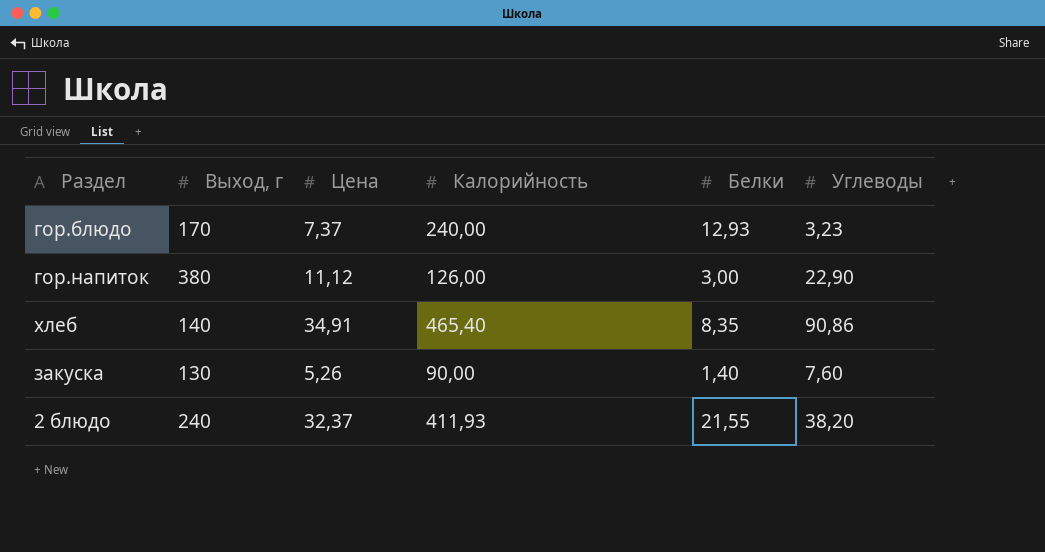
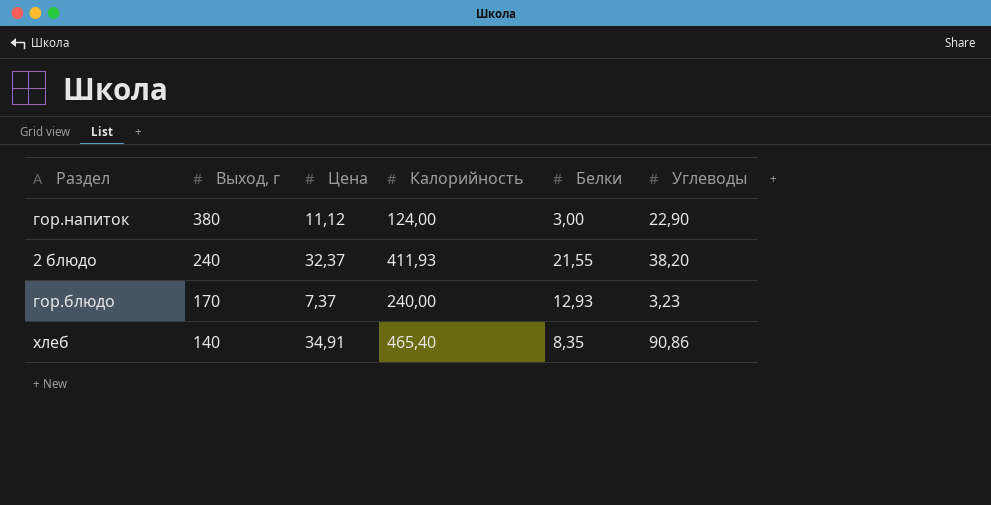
row order: none -> Выход, г descending
row закуска: 130 | 5,26 | 90,00 | 1,40 | 7,60 -> none
гор.напиток | Калорийность: 126,00 -> 124,00

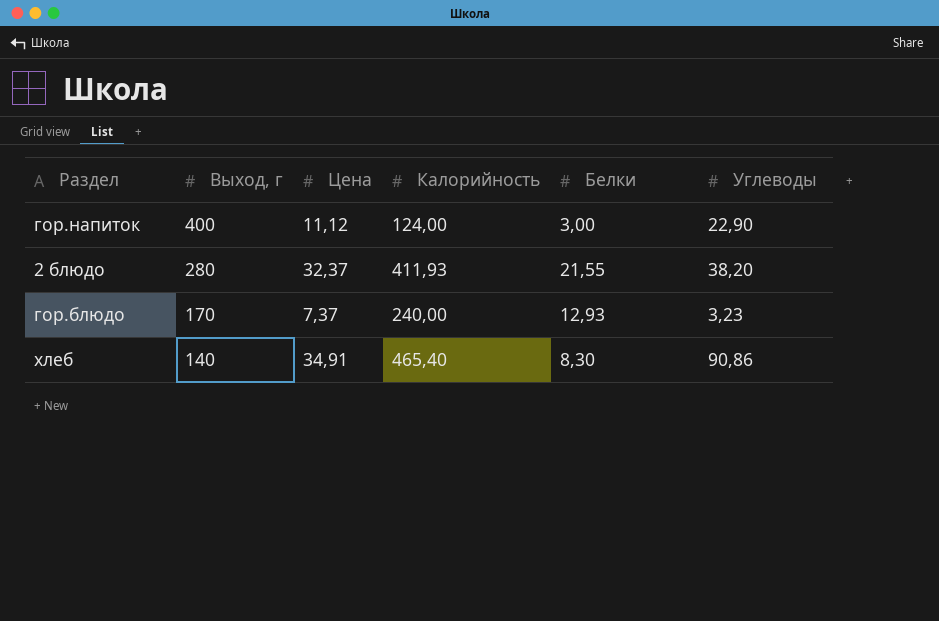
гор.напиток | Выход, г: 380 -> 400
2 блюдо | Выход, г: 240 -> 280
хлеб | Белки: 8,35 -> 8,30

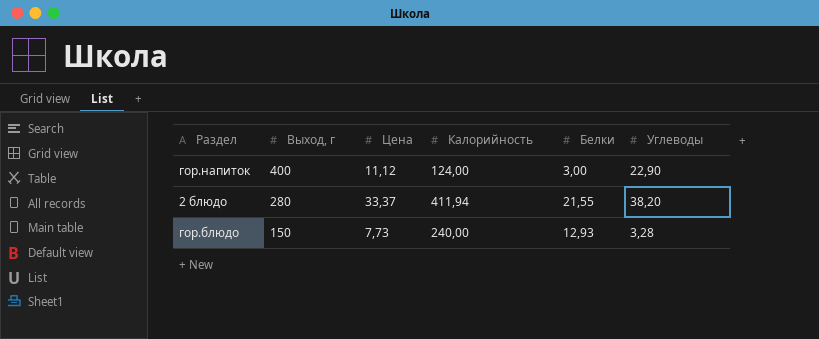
row хлеб: 140 | 34,91 | 465,40 | 8,30 | 90,86 -> none
2 блюдо | Цена: 32,37 -> 33,37
2 блюдо | Калорийность: 411,93 -> 411,94
гор.блюдо | Выход, г: 170 -> 150
гор.блюдо | Цена: 7,37 -> 7,73
гор.блюдо | Углеводы: 3,23 -> 3,28

